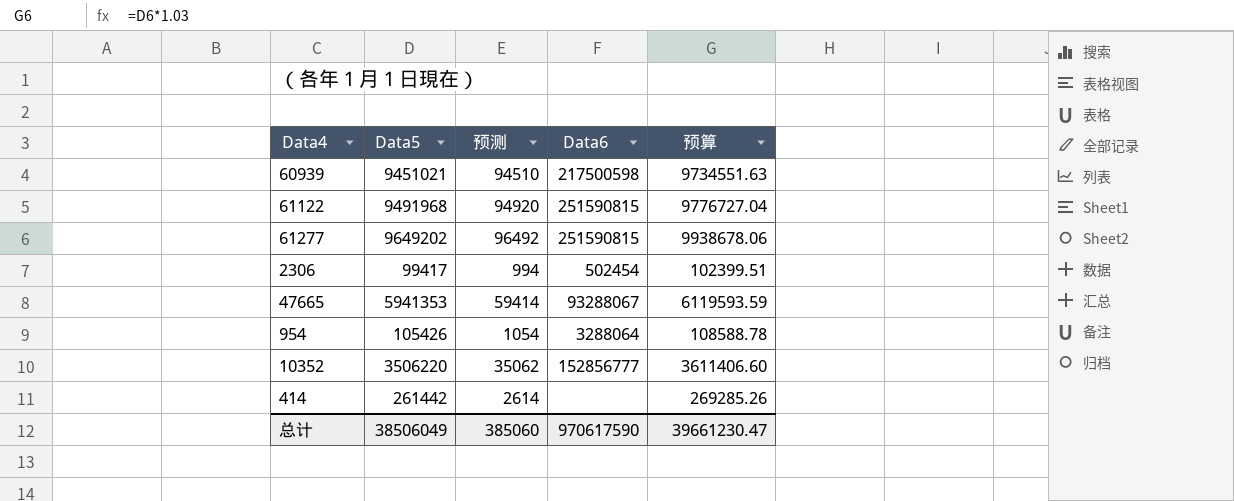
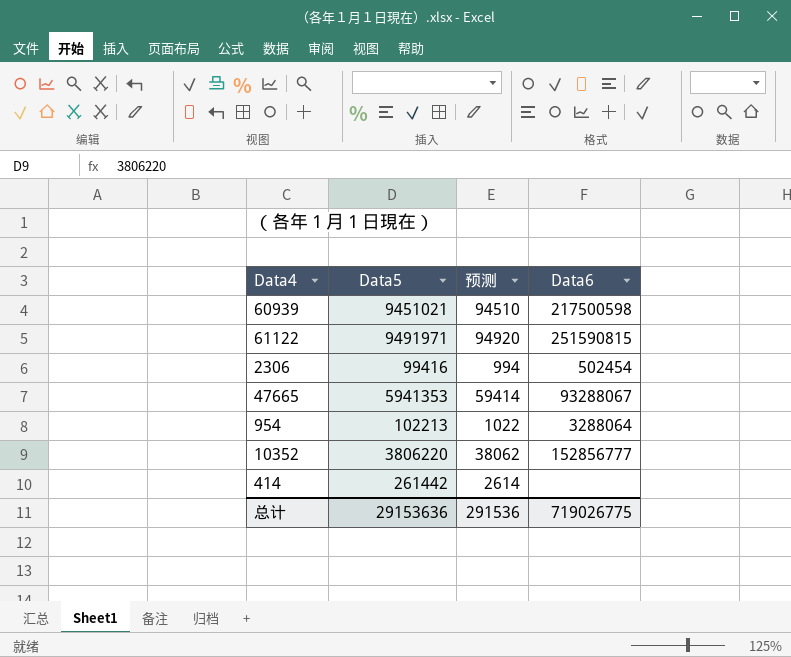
column 预算 | formula: [Data5] * 1.03 -> none
row 61277: 9649202 | 96492 | 251590815 | 9938678.06 -> none
61122 | Data5: 9491968 -> 9491971
2306 | Data5: 99417 -> 99416
954 | Data5: 105426 -> 102213
954 | 预测: 1054 -> 1022
10352 | Data5: 3506220 -> 3806220
10352 | 预测: 35062 -> 38062
总计 | Data5: 38506049 -> 29153636
总计 | 预测: 385060 -> 291536
总计 | Data6: 970617590 -> 719026775

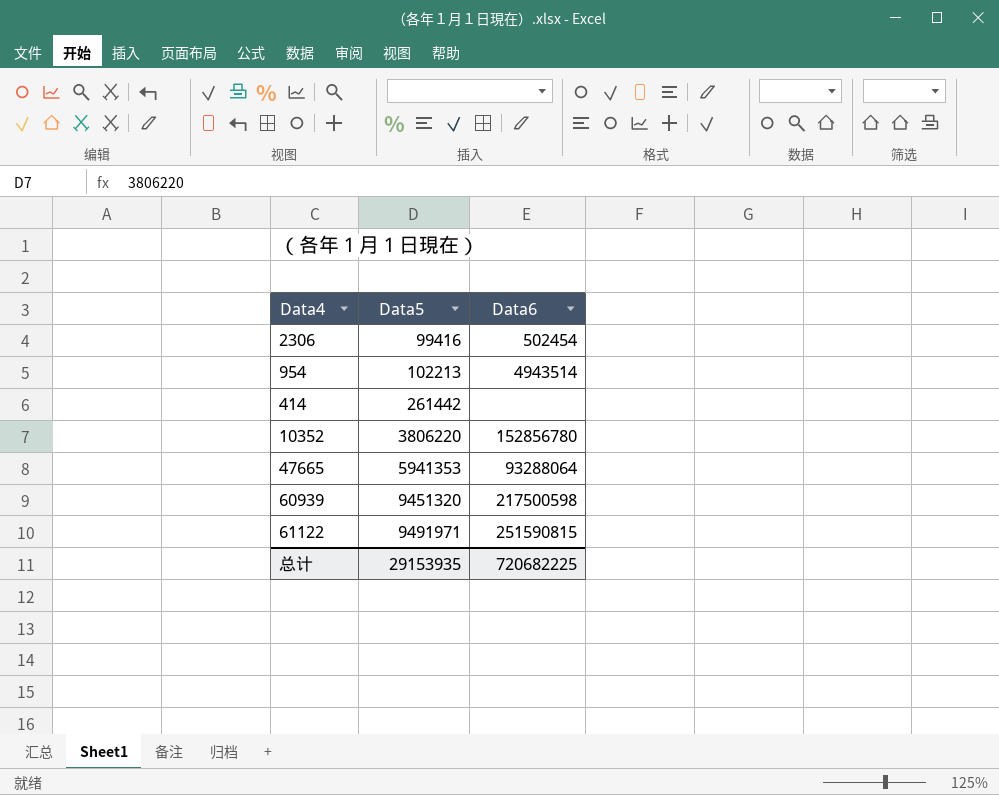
row order: none -> Data5 ascending
column 预测 | formula: [Data5] * 0.01 -> none
954 | Data6: 3288064 -> 4943514
10352 | Data6: 152856777 -> 152856780
47665 | Data6: 93288067 -> 93288064
60939 | Data5: 9451021 -> 9451320
总计 | Data5: 29153636 -> 29153935
总计 | Data6: 719026775 -> 720682225

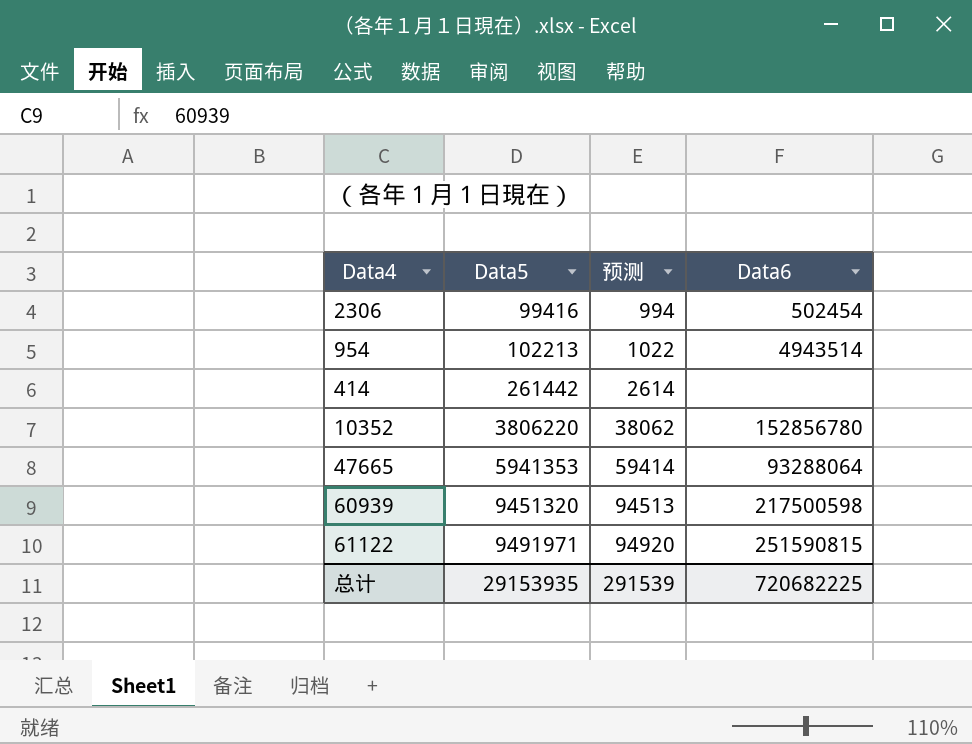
column 预测 | formula: none -> [Data5] * 0.01

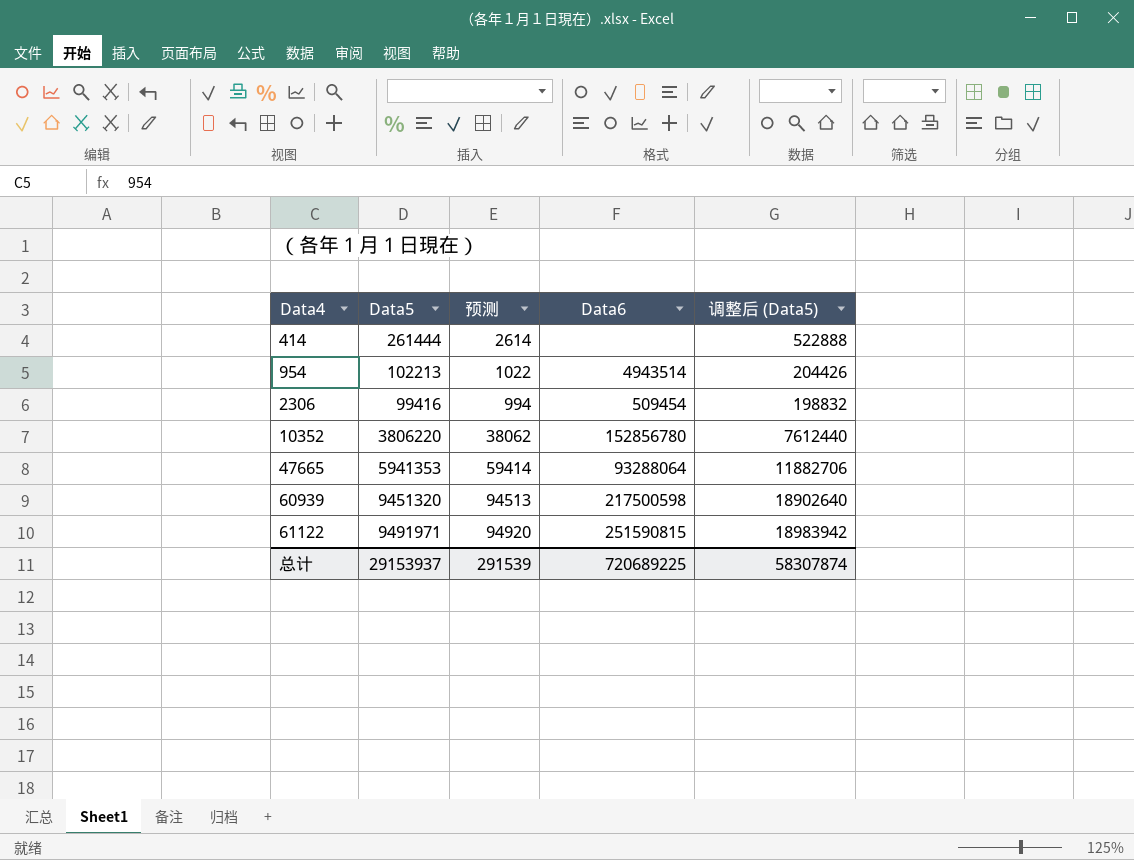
row order: Data5 ascending -> Data4 ascending
column 调整后 (Data5) | formula: none -> [Data5] * 2
414 | Data5: 261442 -> 261444
2306 | Data6: 502454 -> 509454
总计 | Data5: 29153935 -> 29153937
总计 | Data6: 720682225 -> 720689225

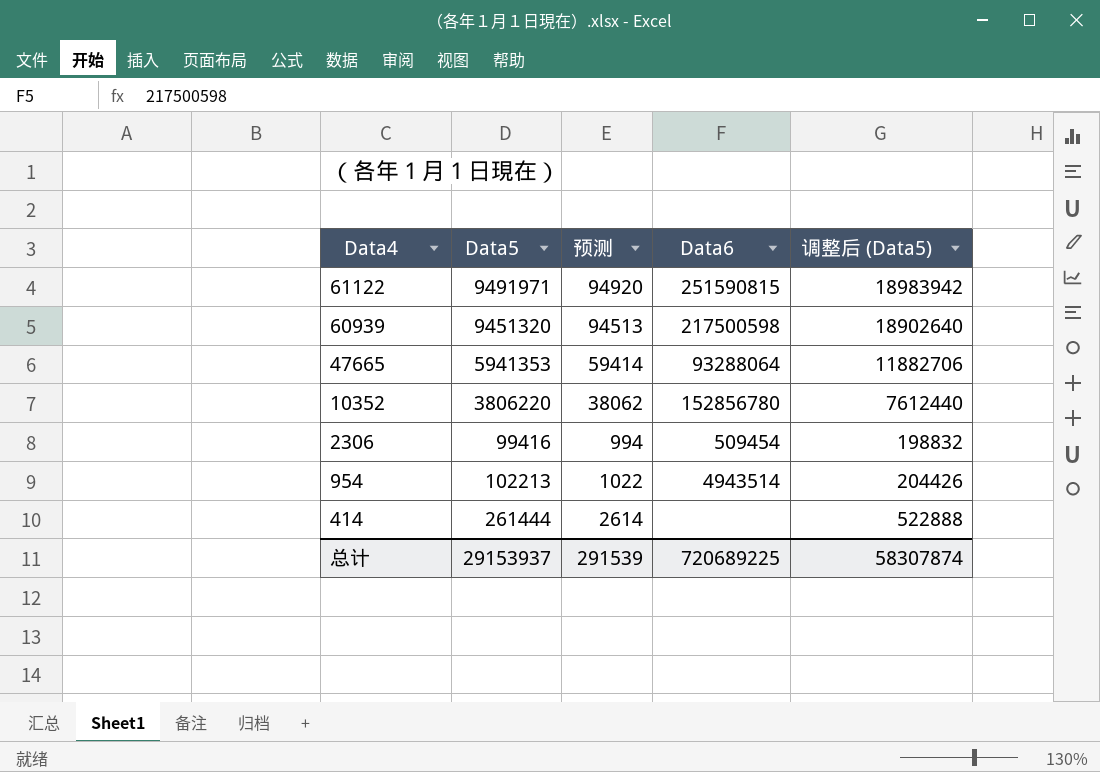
row order: Data4 ascending -> Data4 descending

